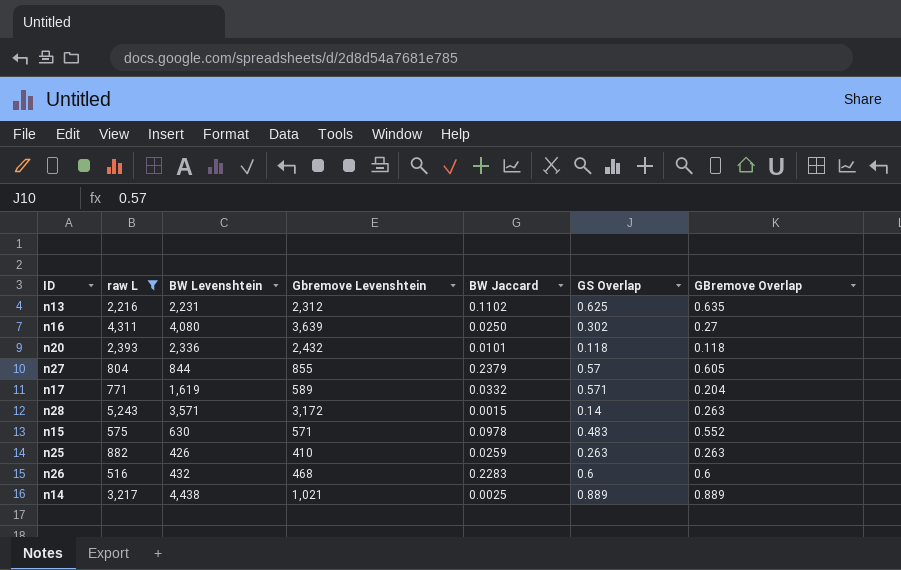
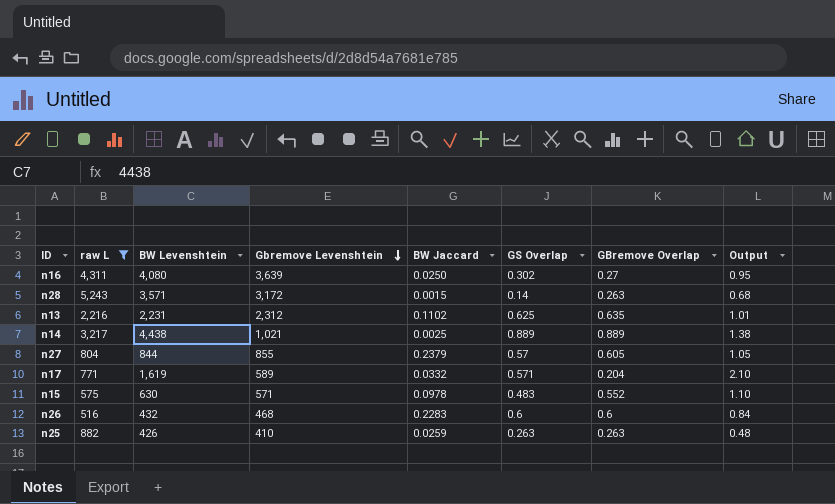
row order: none -> Gbremove Levenshtein descending
column Output | formula: none -> [BW Levenshtein] / [raw L]
row n20: 2,393 | 2,336 | 2,432 | 0.0101 | 0.118 | 0.118 -> none

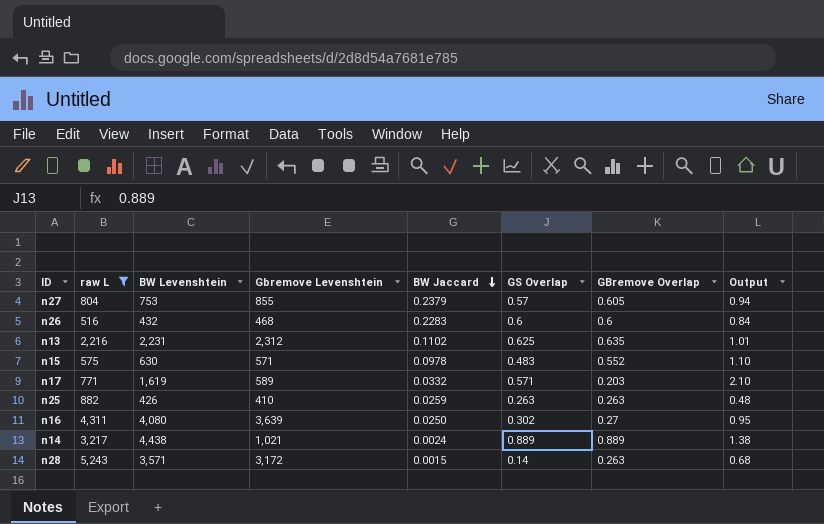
row order: Gbremove Levenshtein descending -> BW Jaccard descending
n27 | BW Levenshtein: 844 -> 753
n27 | Output: 1.05 -> 0.94
n17 | GBremove Overlap: 0.204 -> 0.203
n14 | BW Jaccard: 0.0025 -> 0.0024

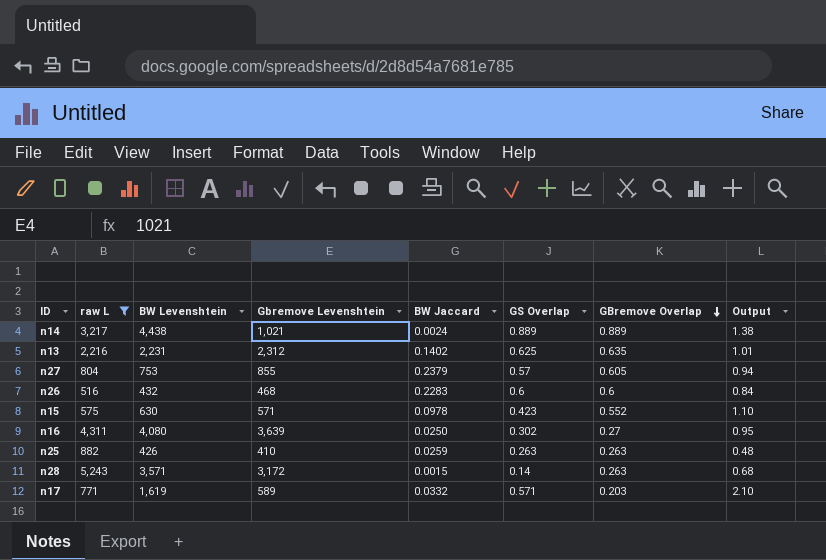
row order: BW Jaccard descending -> GBremove Overlap descending
n13 | BW Jaccard: 0.1102 -> 0.1402
n15 | GS Overlap: 0.483 -> 0.423

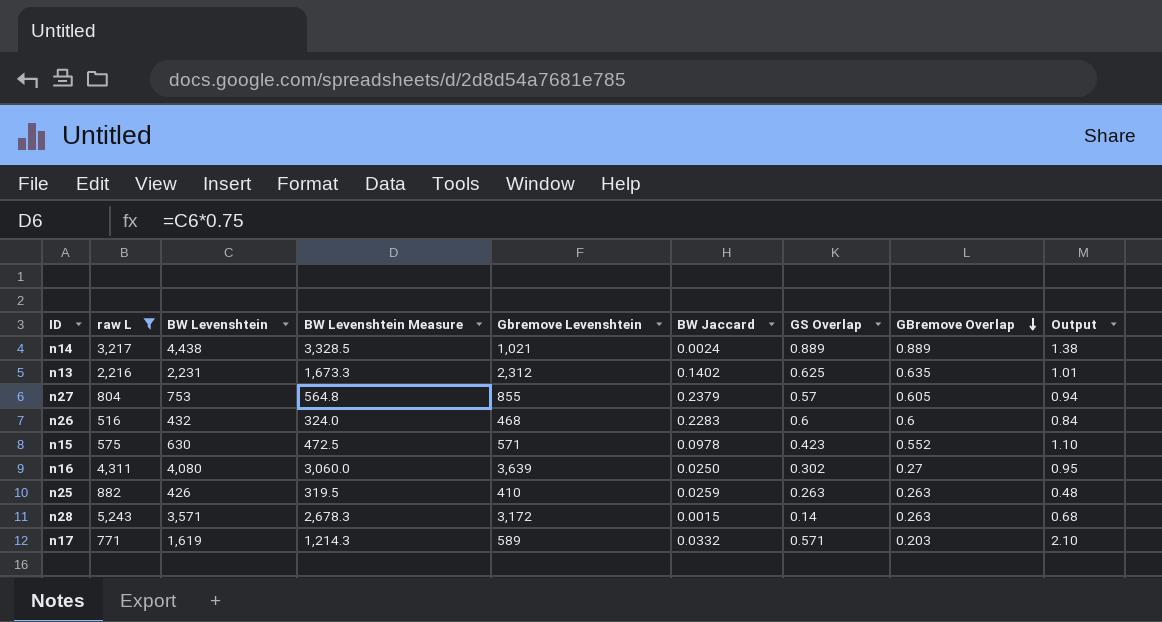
column BW Levenshtein Measure | formula: none -> [BW Levenshtein] * 0.75

